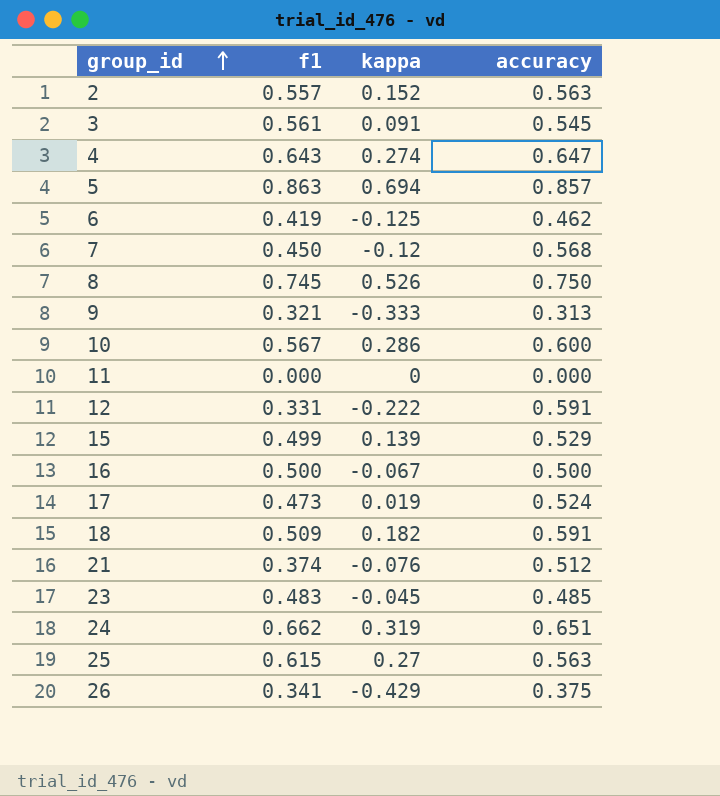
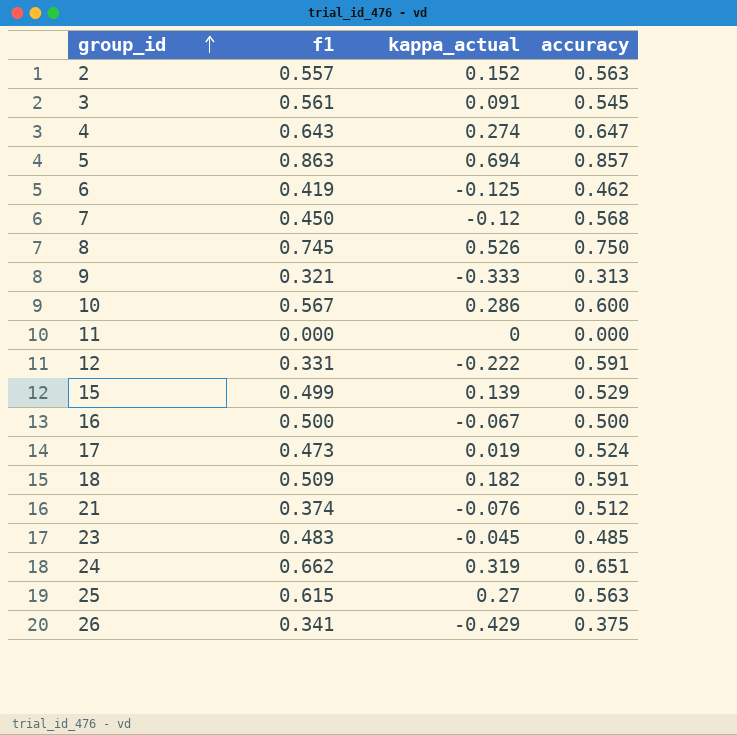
column name: kappa -> kappa_actual

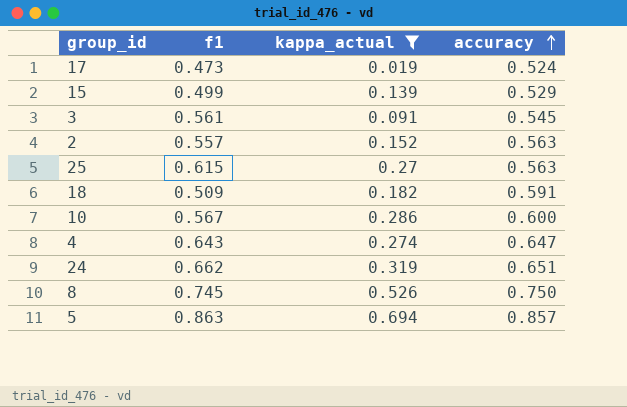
filter: none -> kappa_actual >= 0.019
row order: group_id ascending -> accuracy ascending

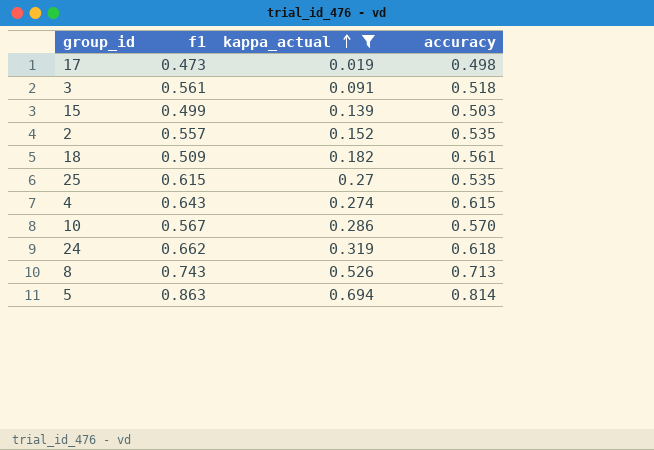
row order: accuracy ascending -> kappa_actual ascending
17 | accuracy: 0.524 -> 0.498
3 | accuracy: 0.545 -> 0.518
15 | accuracy: 0.529 -> 0.503
2 | accuracy: 0.563 -> 0.535
18 | accuracy: 0.591 -> 0.561
25 | accuracy: 0.563 -> 0.535
4 | accuracy: 0.647 -> 0.615
10 | accuracy: 0.600 -> 0.570
24 | accuracy: 0.651 -> 0.618
8 | f1: 0.745 -> 0.743
8 | accuracy: 0.750 -> 0.713
5 | accuracy: 0.857 -> 0.814

